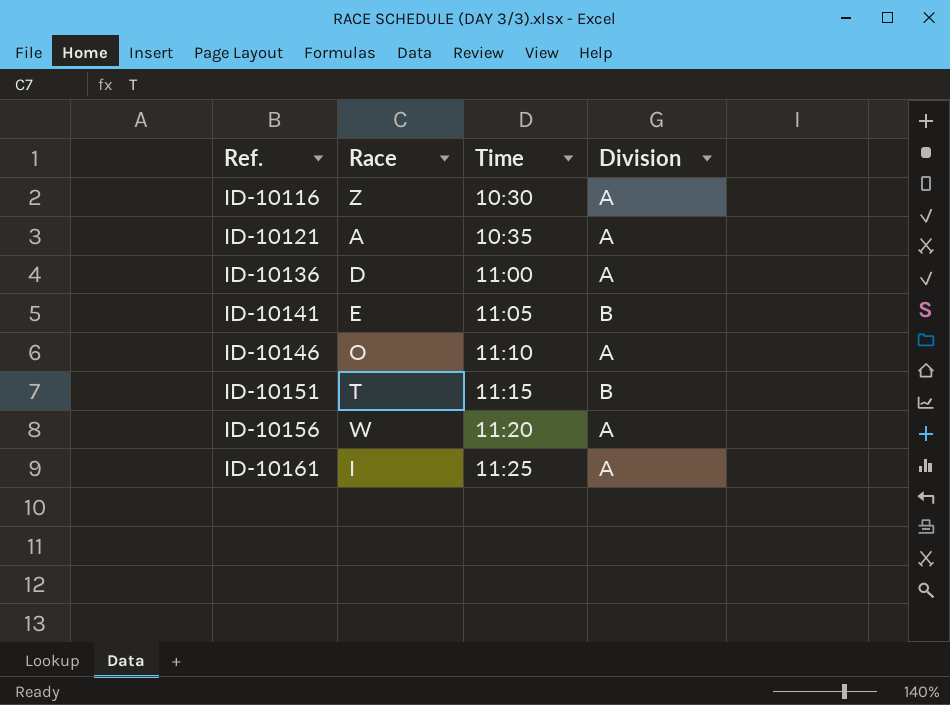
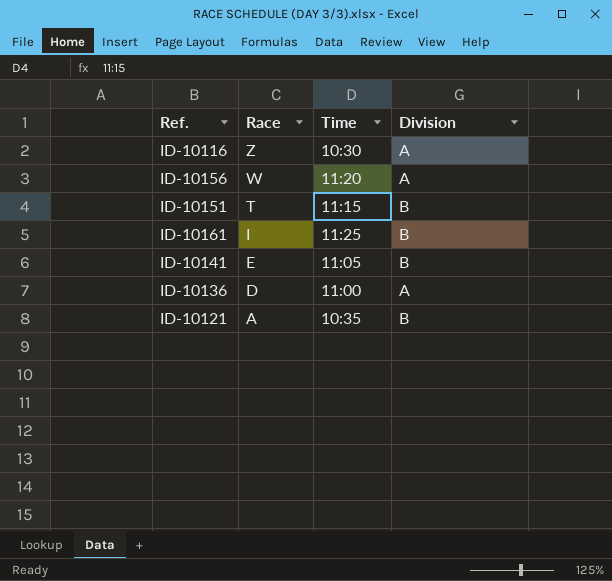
row order: Ref. ascending -> Race descending
row ID-10146: O | 11:10 | A -> none
ID-10161 | Division: A -> B
ID-10121 | Division: A -> B

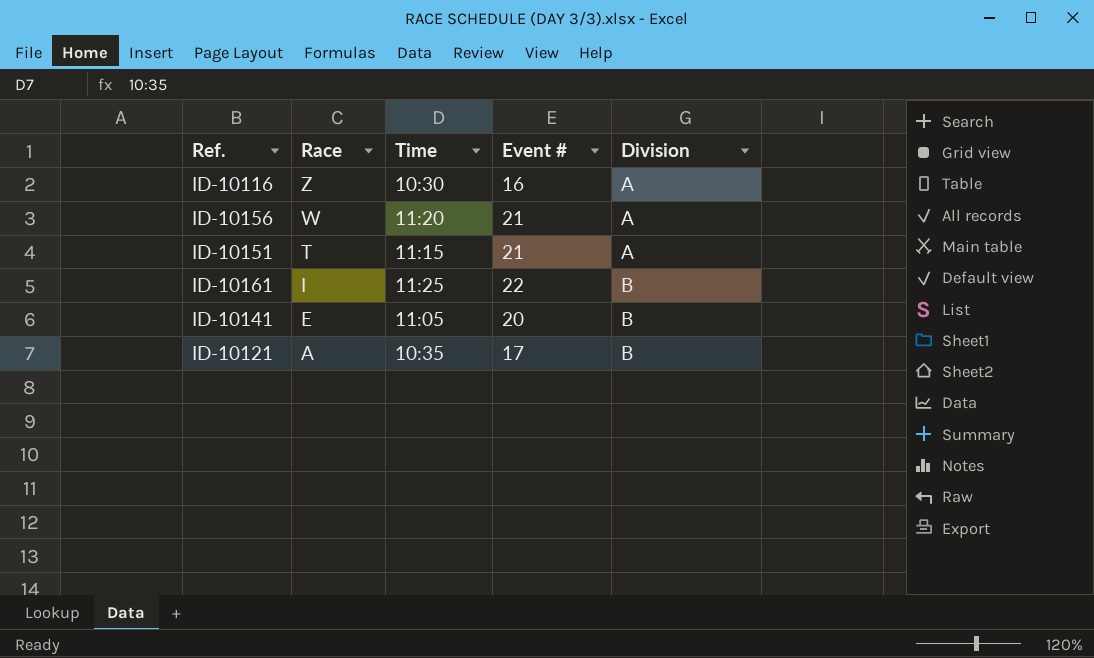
column Event # | position: none -> 4
row ID-10136: D | 11:00 | A -> none
ID-10151 | Division: B -> A

